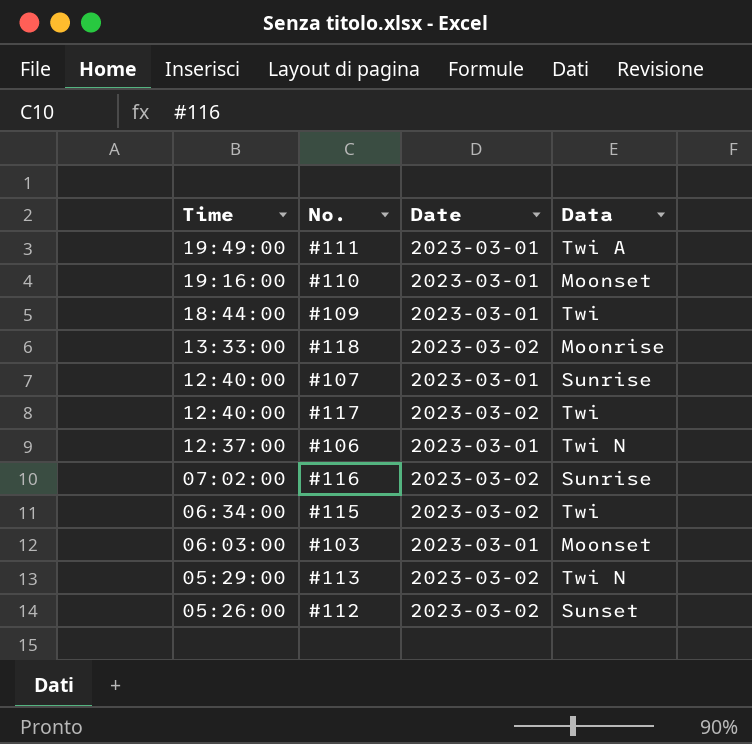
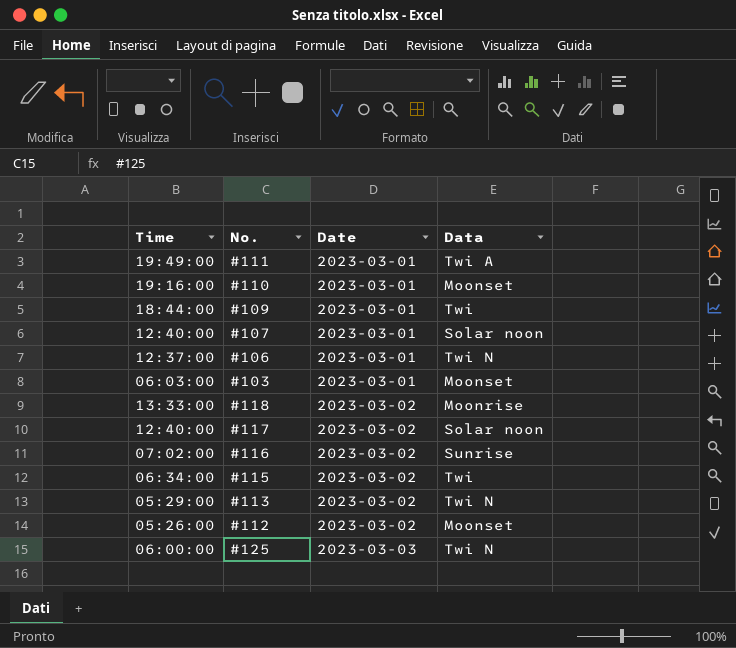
row order: Time descending -> Date ascending
#107 | Data: Sunrise -> Solar noon
#117 | Data: Twi -> Solar noon
#112 | Data: Sunset -> Moonset
row #125: none -> 06:00:00 | 2023-03-03 | Twi N

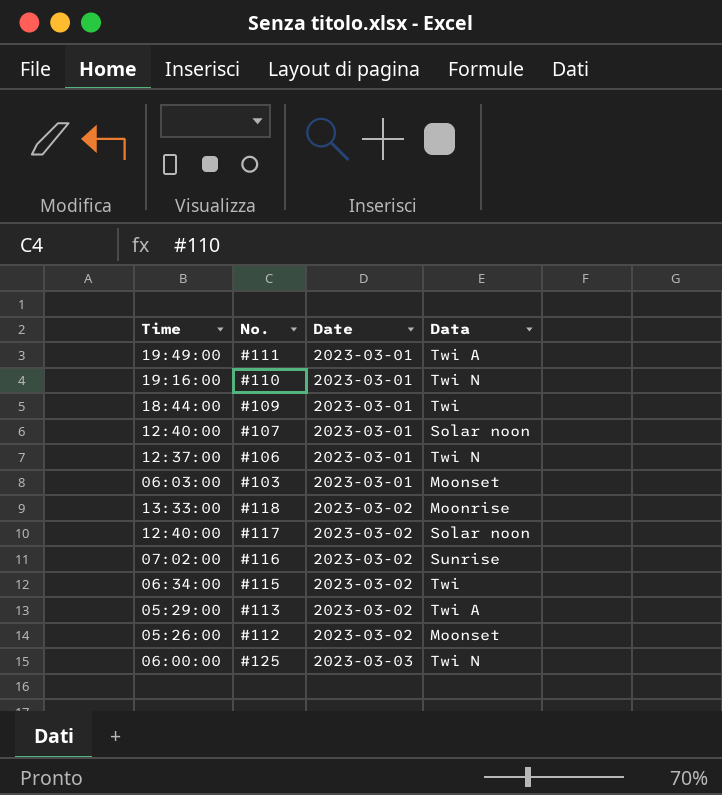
#110 | Data: Moonset -> Twi N
#113 | Data: Twi N -> Twi A

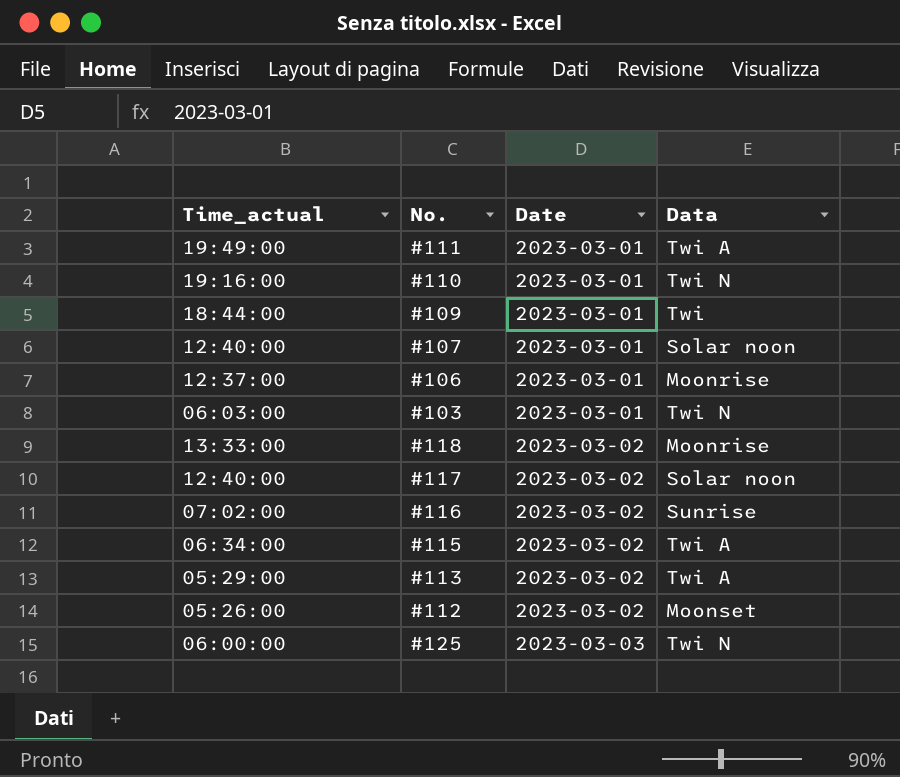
column name: Time -> Time_actual
#106 | Data: Twi N -> Moonrise
#103 | Data: Moonset -> Twi N
#115 | Data: Twi -> Twi A

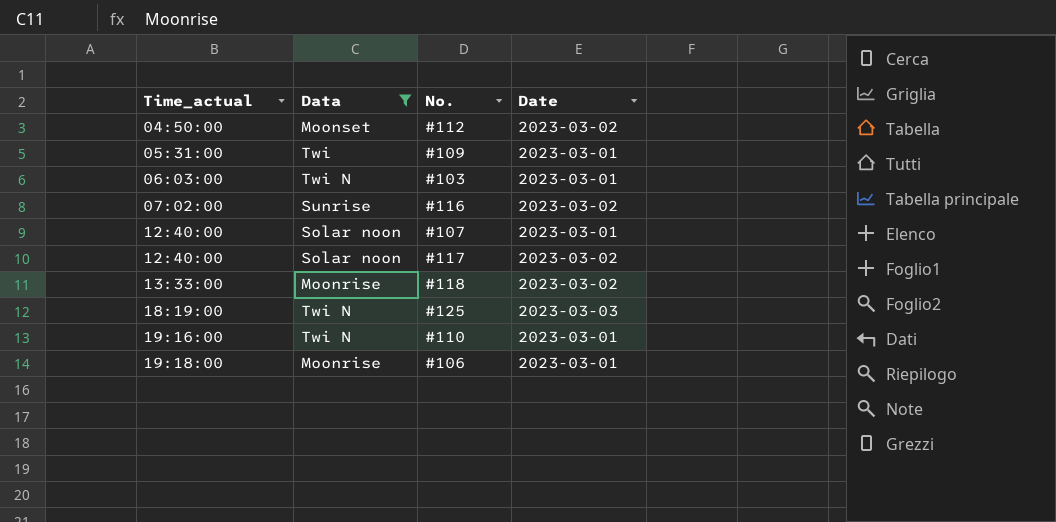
filter: none -> Data != Twi A
row order: Date ascending -> Time_actual ascending
column Data | position: 4 -> 2
#112 | Time_actual: 05:26:00 -> 04:50:00
#109 | Time_actual: 18:44:00 -> 05:31:00
#125 | Time_actual: 06:00:00 -> 18:19:00
#106 | Time_actual: 12:37:00 -> 19:18:00

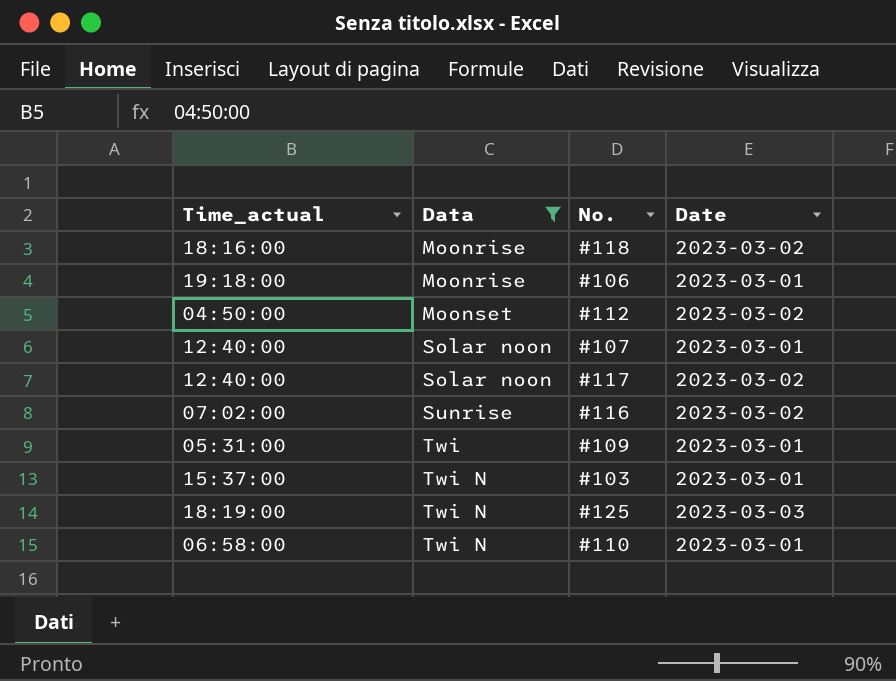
row order: Time_actual ascending -> Data ascending
#118 | Time_actual: 13:33:00 -> 18:16:00
#103 | Time_actual: 06:03:00 -> 15:37:00
#110 | Time_actual: 19:16:00 -> 06:58:00

